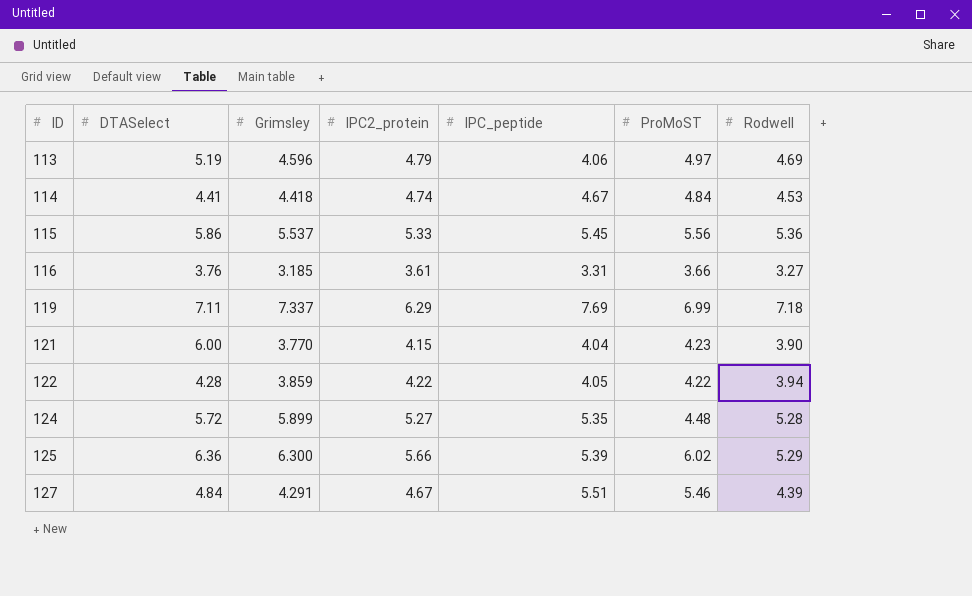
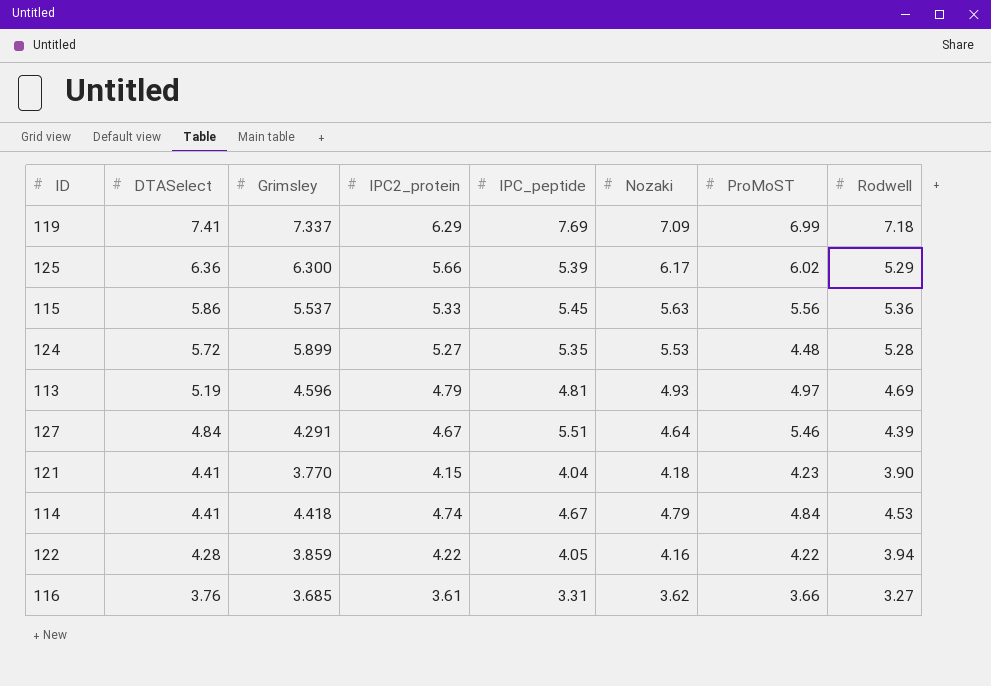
row order: ID ascending -> DTASelect descending
column Nozaki | position: none -> 6
119 | DTASelect: 7.11 -> 7.41
113 | IPC_peptide: 4.06 -> 4.81
121 | DTASelect: 6.00 -> 4.41
116 | Grimsley: 3.185 -> 3.685

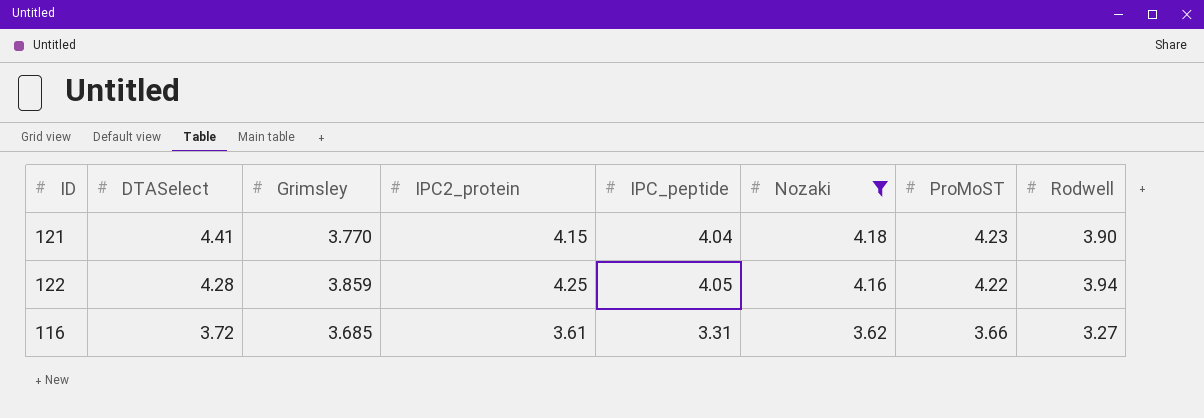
filter: none -> Nozaki <= 4.18
122 | IPC2_protein: 4.22 -> 4.25
116 | DTASelect: 3.76 -> 3.72

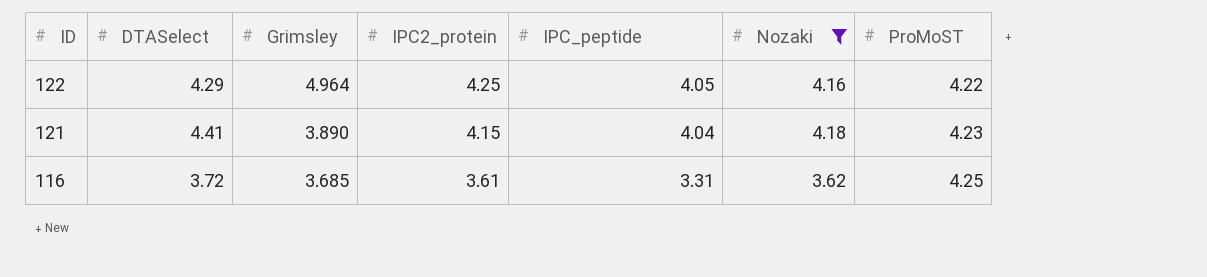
row order: DTASelect descending -> ID descending
column Rodwell | position: 8 -> none
122 | DTASelect: 4.28 -> 4.29
122 | Grimsley: 3.859 -> 4.964
121 | Grimsley: 3.770 -> 3.890
116 | ProMoST: 3.66 -> 4.25

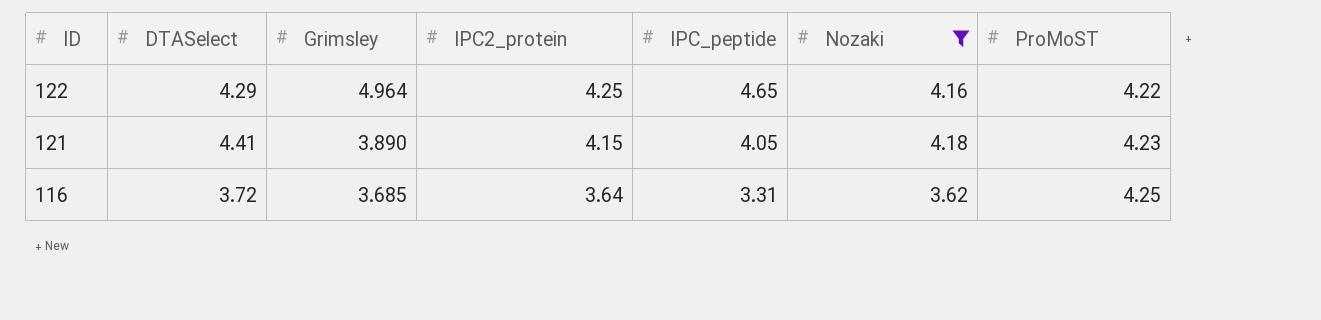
122 | IPC_peptide: 4.05 -> 4.65
121 | IPC_peptide: 4.04 -> 4.05
116 | IPC2_protein: 3.61 -> 3.64

